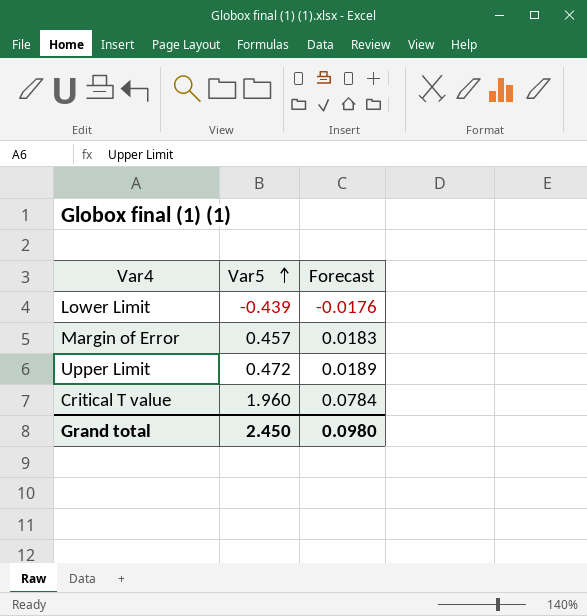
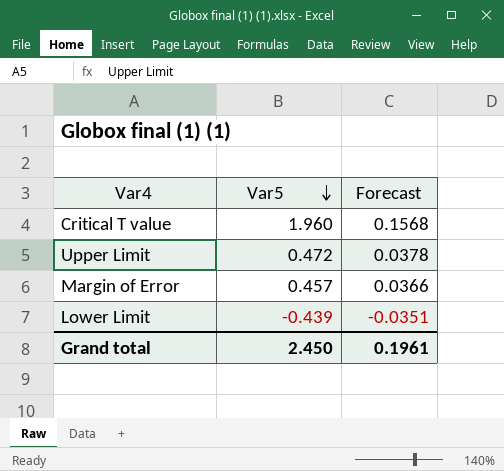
row order: Var5 ascending -> Var5 descending
column Forecast | formula: [Var5] * 0.04 -> [Var5] * 0.08
Grand total | Forecast: 0.0980 -> 0.1961

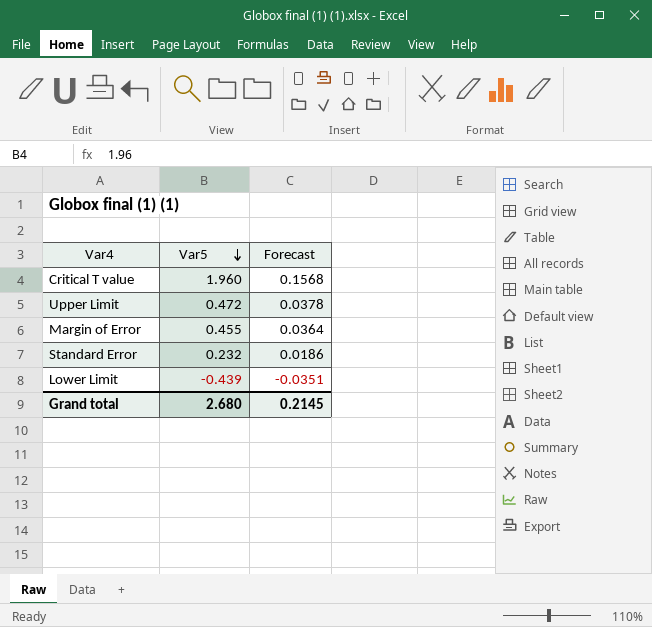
Margin of Error | Var5: 0.457 -> 0.455
Margin of Error | Forecast: 0.0366 -> 0.0364
row Standard Error: none -> 0.232 | 0.0186
Grand total | Var5: 2.450 -> 2.680
Grand total | Forecast: 0.1961 -> 0.2145

